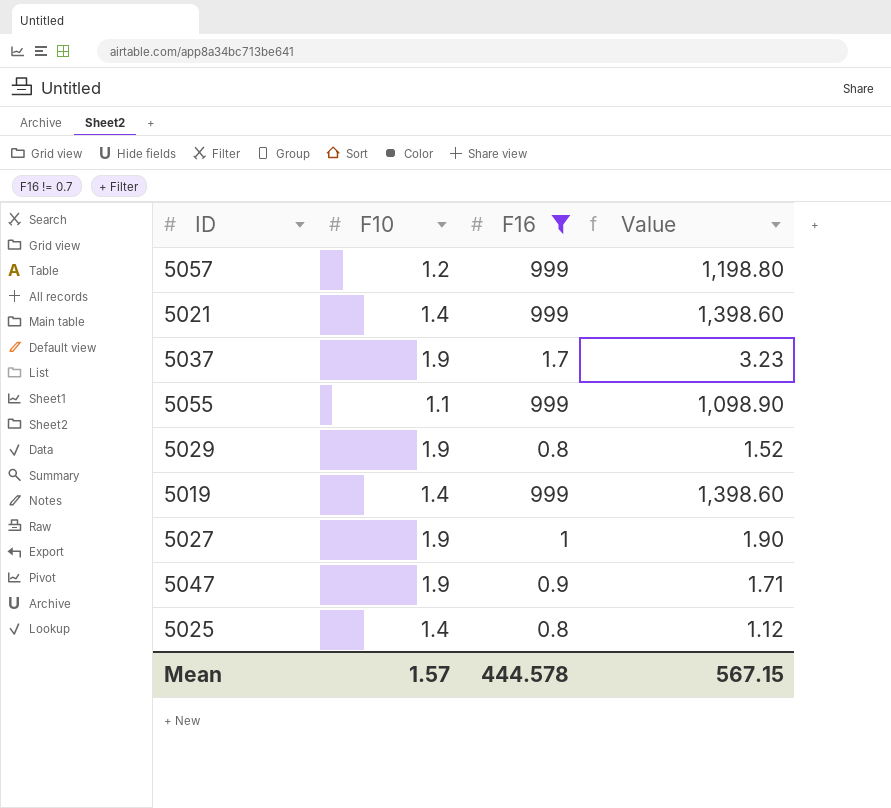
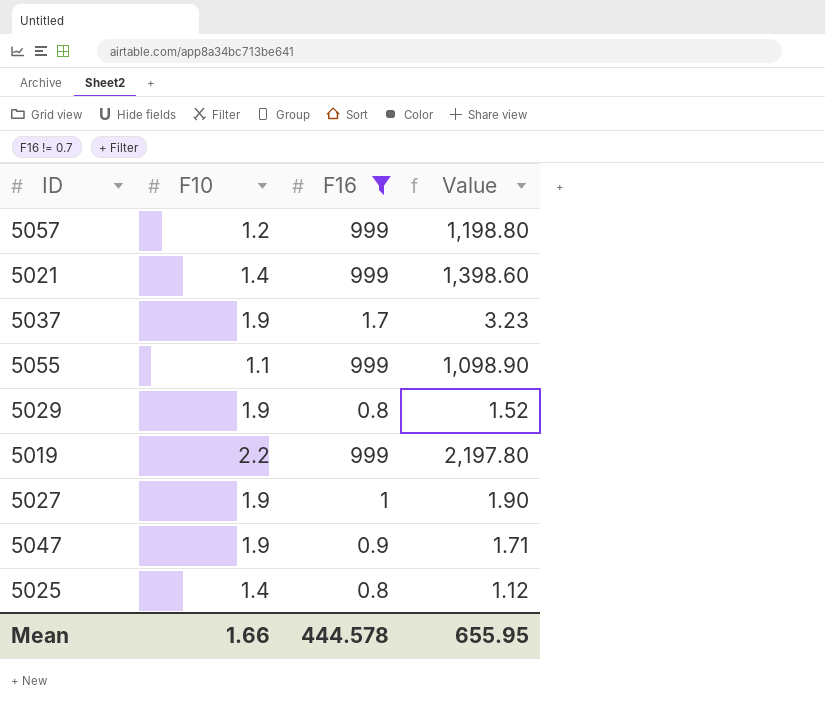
5019 | F10: 1.4 -> 2.2
5019 | Value: 1,398.60 -> 2,197.80
Mean | F10: 1.57 -> 1.66
Mean | Value: 567.15 -> 655.95

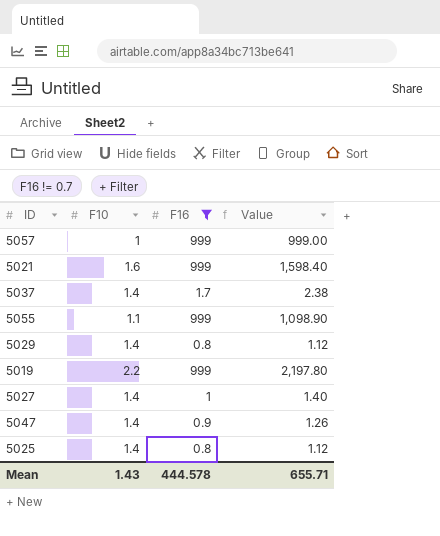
5057 | F10: 1.2 -> 1
5057 | Value: 1,198.80 -> 999.00
5021 | F10: 1.4 -> 1.6
5021 | Value: 1,398.60 -> 1,598.40
5037 | F10: 1.9 -> 1.4
5037 | Value: 3.23 -> 2.38
5029 | F10: 1.9 -> 1.4
5029 | Value: 1.52 -> 1.12
5027 | F10: 1.9 -> 1.4
5027 | Value: 1.90 -> 1.40
5047 | F10: 1.9 -> 1.4
5047 | Value: 1.71 -> 1.26
Mean | F10: 1.66 -> 1.43
Mean | Value: 655.95 -> 655.71

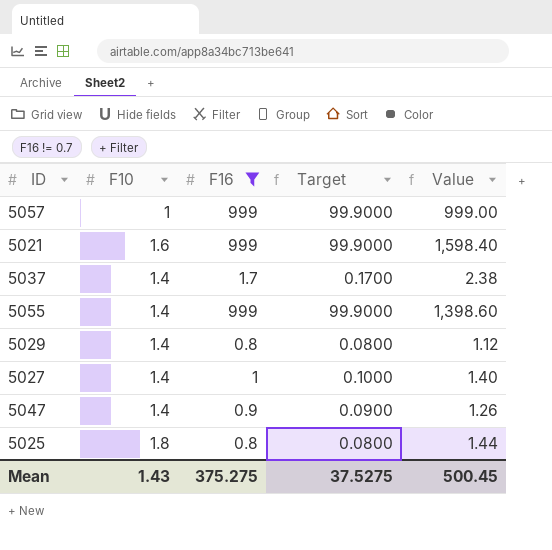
column Target | formula: none -> [F16] * 0.1
row 5019: 2.2 | 999 | 2,197.80 -> none
5055 | F10: 1.1 -> 1.4
5055 | Value: 1,098.90 -> 1,398.60
5025 | F10: 1.4 -> 1.8
5025 | Value: 1.12 -> 1.44
Mean | F16: 444.578 -> 375.275
Mean | Value: 655.71 -> 500.45

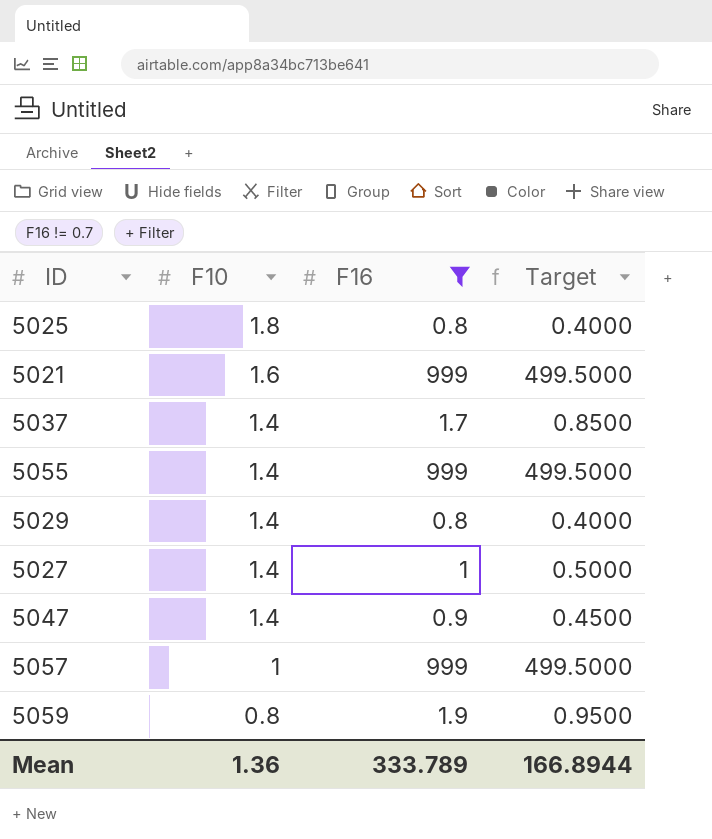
row order: none -> F10 descending
column Value | formula: [F10] * [F16] -> none
column Target | formula: [F16] * 0.1 -> [F16] * 0.5
row 5059: none -> 0.8 | 1.9 | 0.9500
Mean | F10: 1.43 -> 1.36
Mean | F16: 375.275 -> 333.789
Mean | Target: 37.5275 -> 166.8944

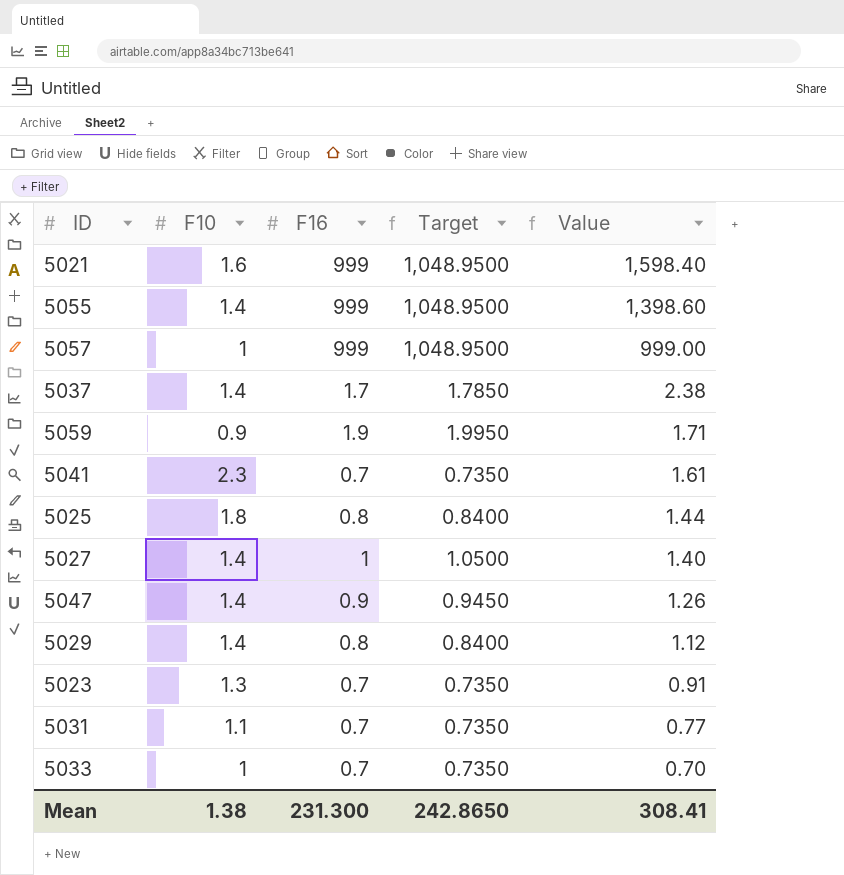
filter: F16 != 0.7 -> none
row order: F10 descending -> Value descending
column Target | formula: [F16] * 0.5 -> [F16] * 1.05
column Value | formula: none -> [F10] * [F16]
5059 | F10: 0.8 -> 0.9
Mean | F10: 1.36 -> 1.38
Mean | F16: 333.789 -> 231.300
Mean | Target: 166.8944 -> 242.8650

